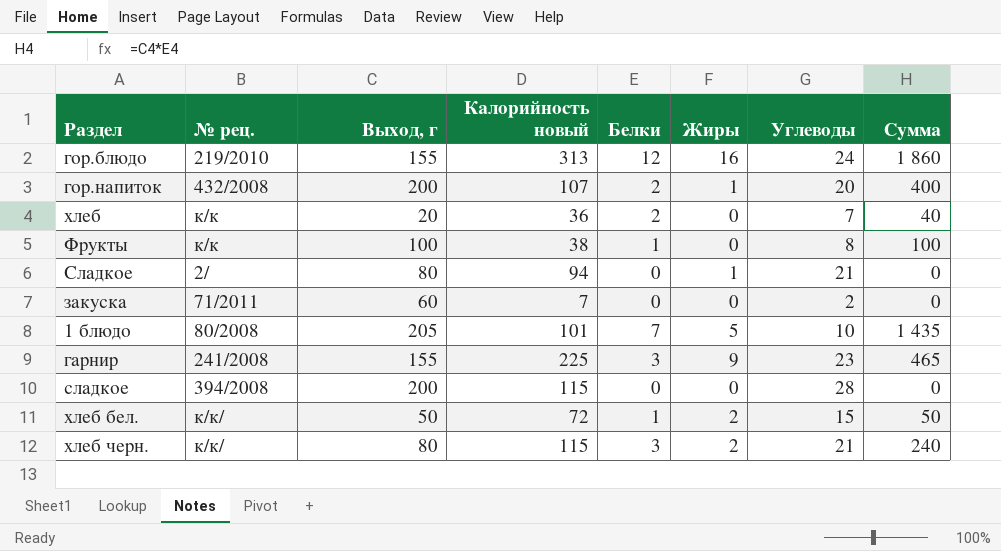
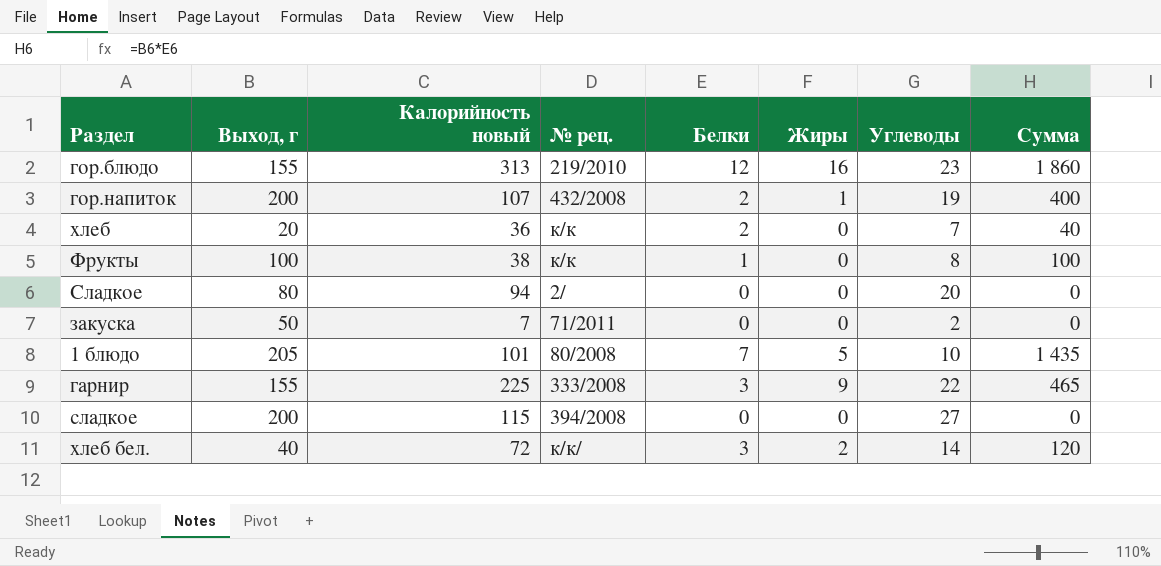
column № рец. | position: 2 -> 4
row хлеб черн.: к/к/ | 80 | 115 | 3 | 2 | 21 | 240 -> none
гор.блюдо | Углеводы: 24 -> 23
гор.напиток | Углеводы: 20 -> 19
Сладкое | Жиры: 1 -> 0
Сладкое | Углеводы: 21 -> 20
закуска | Выход, г: 60 -> 50
гарнир | № рец.: 241/2008 -> 333/2008
гарнир | Углеводы: 23 -> 22
сладкое | Углеводы: 28 -> 27
хлеб бел. | Выход, г: 50 -> 40
хлеб бел. | Белки: 1 -> 3
хлеб бел. | Углеводы: 15 -> 14
хлеб бел. | Сумма: 50 -> 120

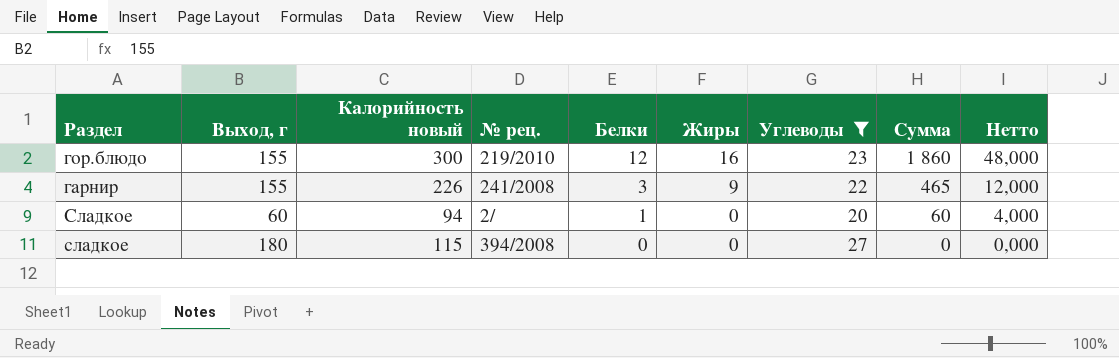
filter: none -> Углеводы >= 20
row order: none -> Белки descending
column Нетто | formula: none -> [Белки] * 4
гор.блюдо | Калорийность новый: 313 -> 300
гарнир | Калорийность новый: 225 -> 226
гарнир | № рец.: 333/2008 -> 241/2008
Сладкое | Выход, г: 80 -> 60
Сладкое | Белки: 0 -> 1
Сладкое | Сумма: 0 -> 60
сладкое | Выход, г: 200 -> 180

